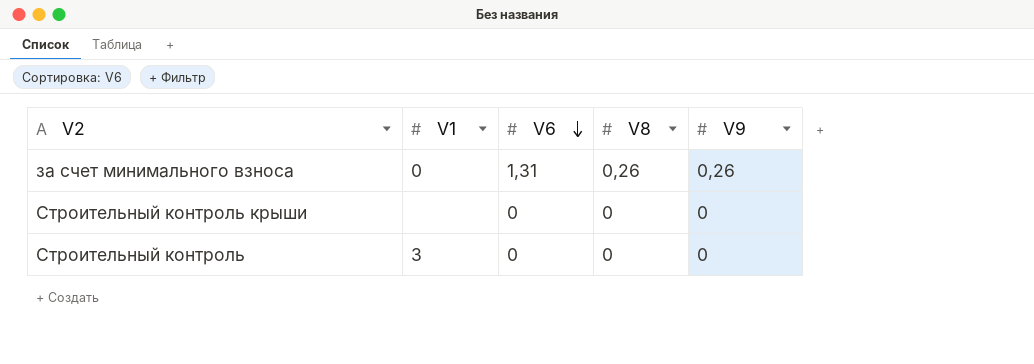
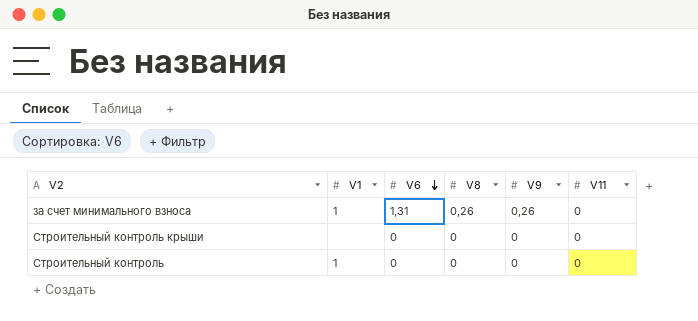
column V11 | position: none -> 6
за счет минимального взноса | V1: 0 -> 1
Строительный контроль | V1: 3 -> 1

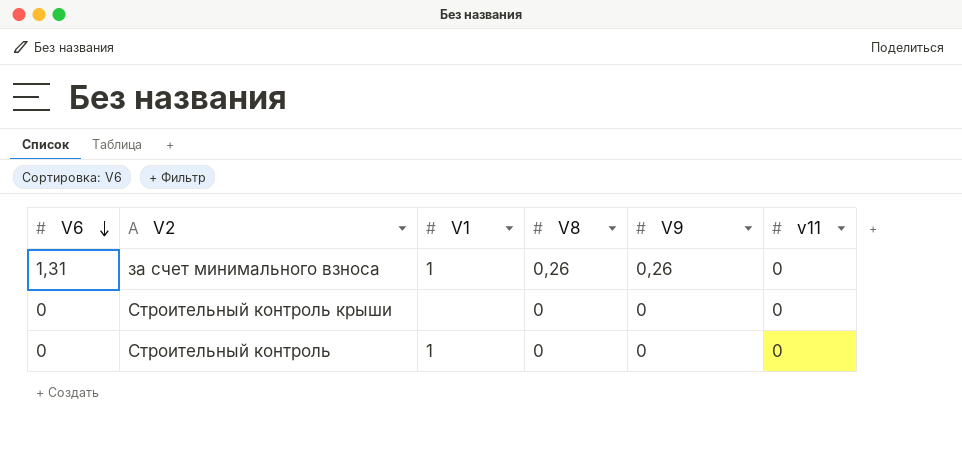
column V6 | position: 3 -> 1
column name: V11 -> v11

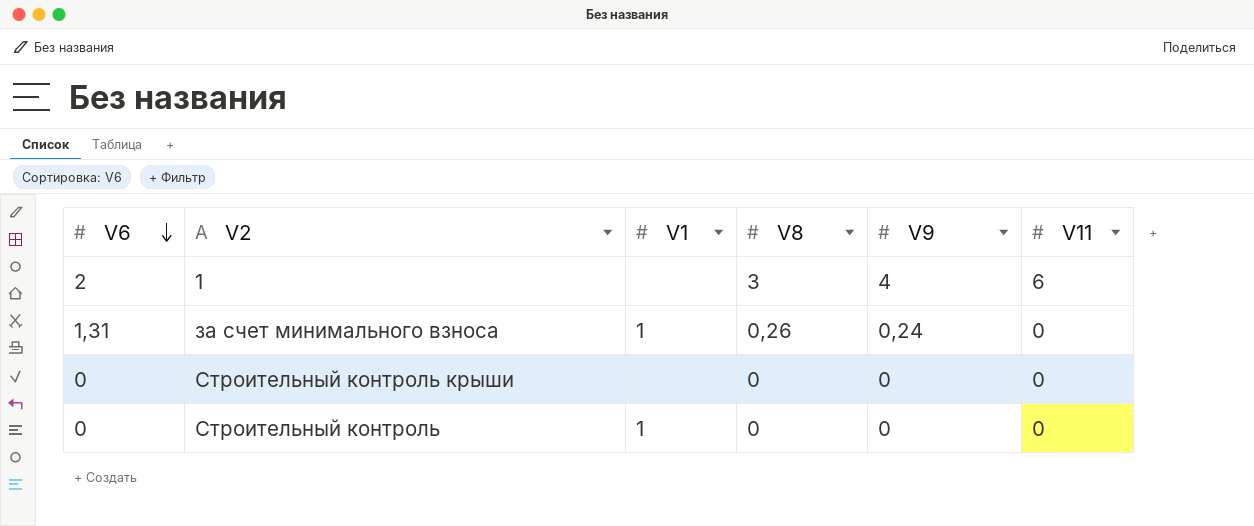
column name: v11 -> V11
row 1: none -> 2 | none | 3 | 4 | 6
за счет минимального взноса | V9: 0,26 -> 0,24

